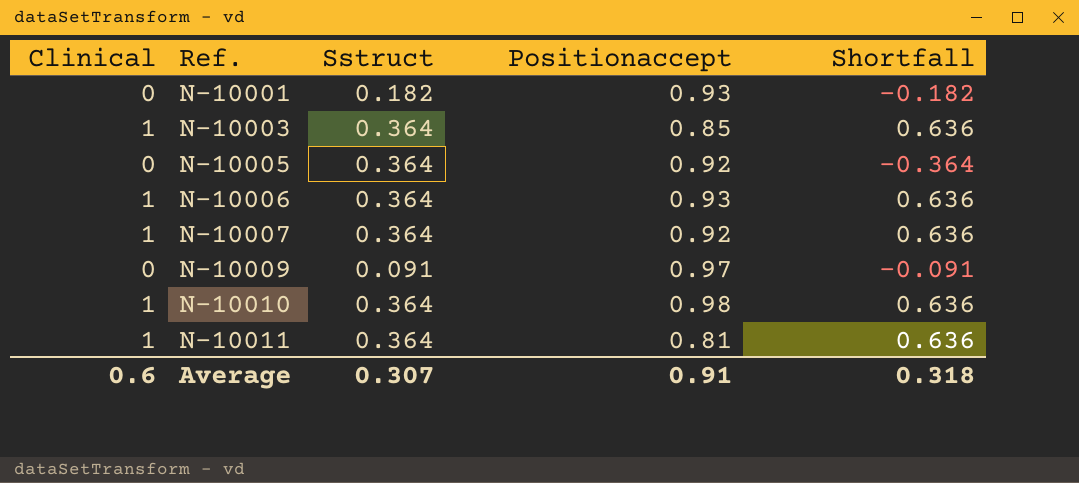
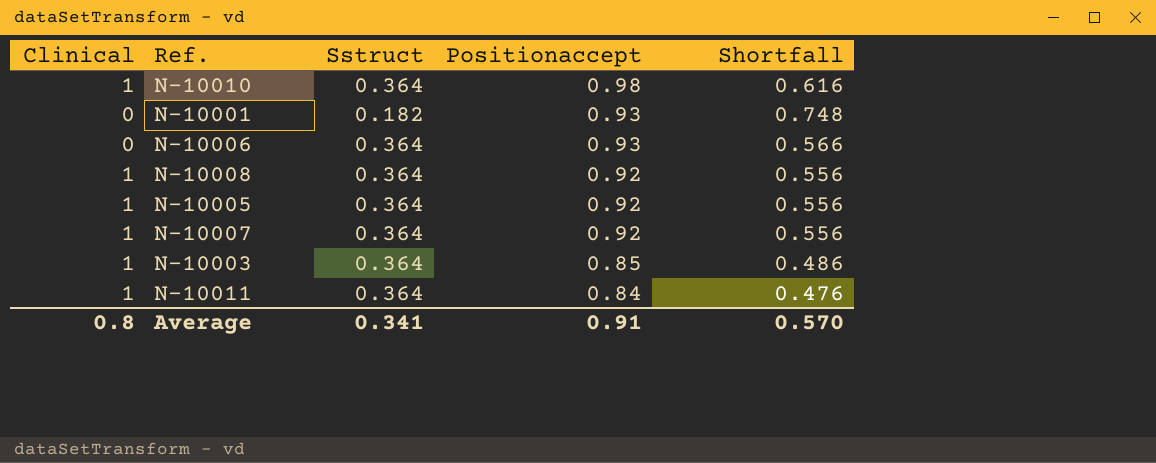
row order: Ref. ascending -> Positionaccept descending
column Shortfall | formula: [Clinical] - [Sstruct] -> [Positionaccept] - [Sstruct]
row N-10009: 0 | 0.091 | 0.97 | -0.091 -> none
N-10006 | Clinical: 1 -> 0
row N-10008: none -> 1 | 0.364 | 0.92 | 0.556
N-10005 | Clinical: 0 -> 1
N-10011 | Positionaccept: 0.81 -> 0.84
Average | Clinical: 0.6 -> 0.8
Average | Sstruct: 0.307 -> 0.341
Average | Shortfall: 0.318 -> 0.570

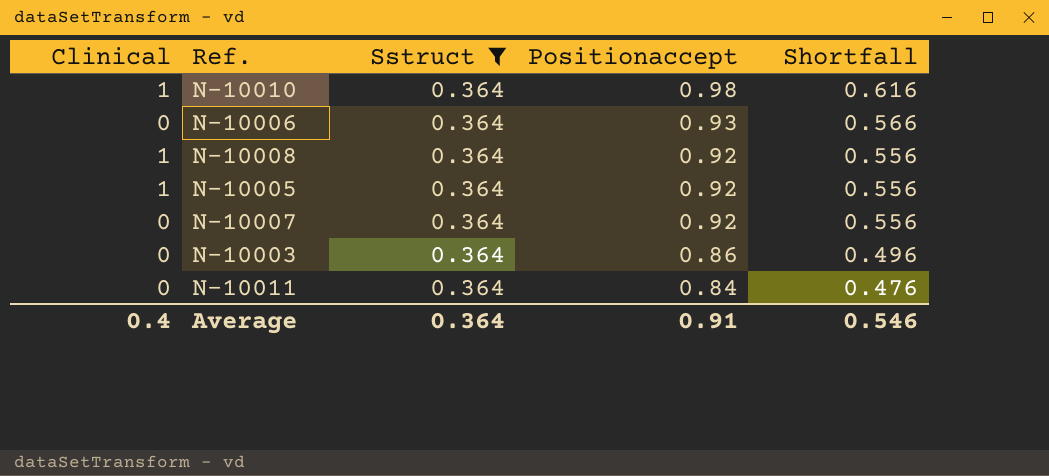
filter: none -> Sstruct = 0.364
N-10007 | Clinical: 1 -> 0
N-10003 | Clinical: 1 -> 0
N-10003 | Positionaccept: 0.85 -> 0.86
N-10003 | Shortfall: 0.486 -> 0.496
N-10011 | Clinical: 1 -> 0
Average | Clinical: 0.8 -> 0.4
Average | Sstruct: 0.341 -> 0.364
Average | Shortfall: 0.570 -> 0.546

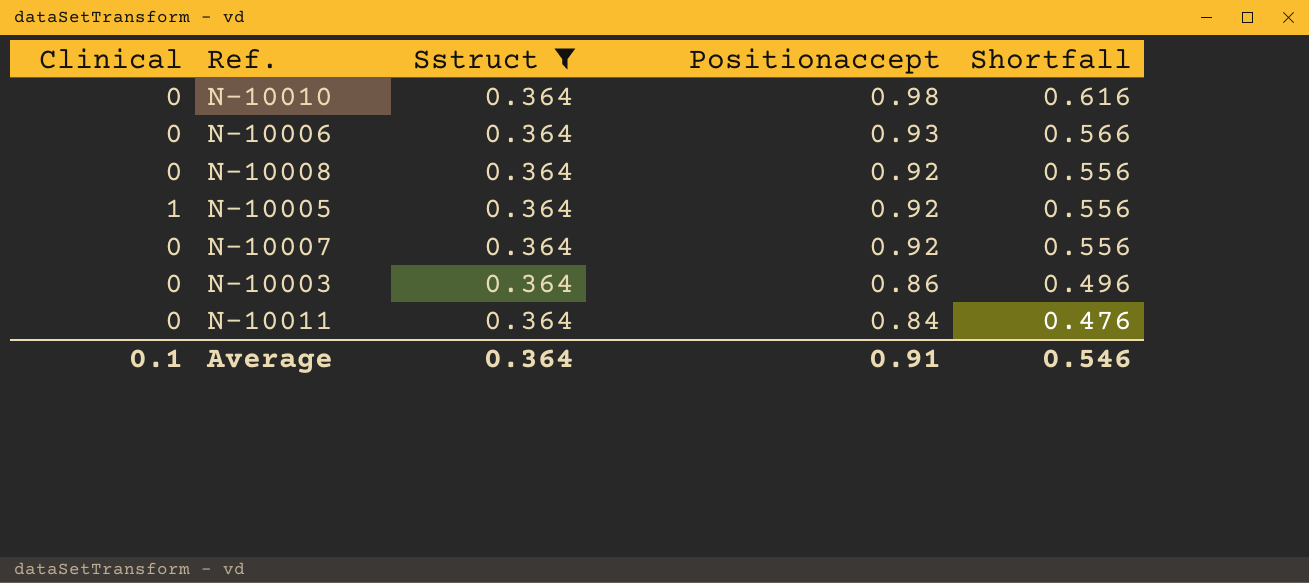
N-10010 | Clinical: 1 -> 0
N-10008 | Clinical: 1 -> 0
Average | Clinical: 0.4 -> 0.1

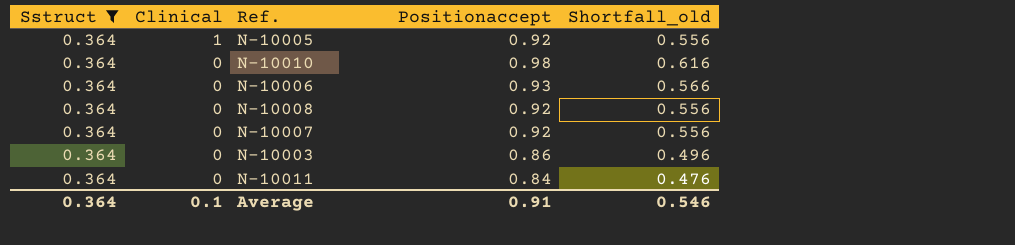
row order: Positionaccept descending -> Clinical descending
column Sstruct | position: 3 -> 1
column name: Shortfall -> Shortfall_old

